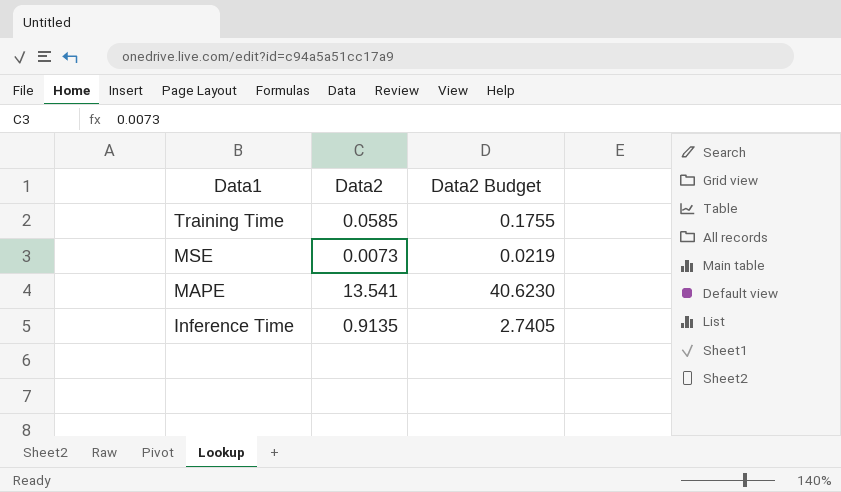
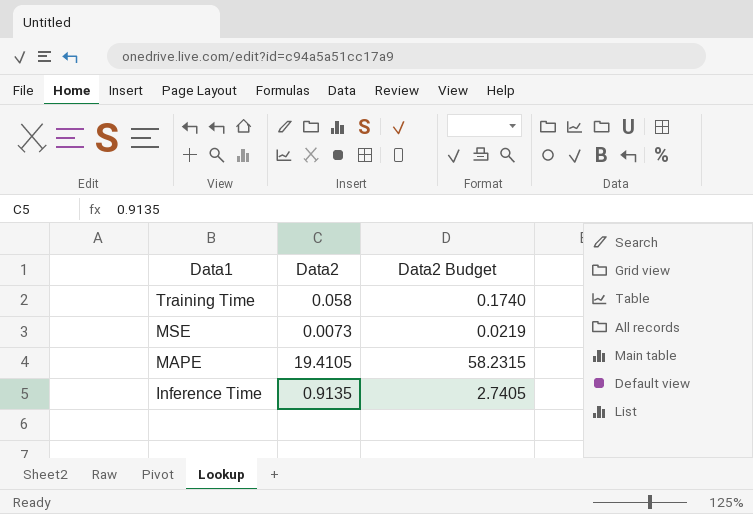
Training Time | Data2: 0.0585 -> 0.058
Training Time | Data2 Budget: 0.1755 -> 0.1740
MAPE | Data2: 13.541 -> 19.4105
MAPE | Data2 Budget: 40.6230 -> 58.2315

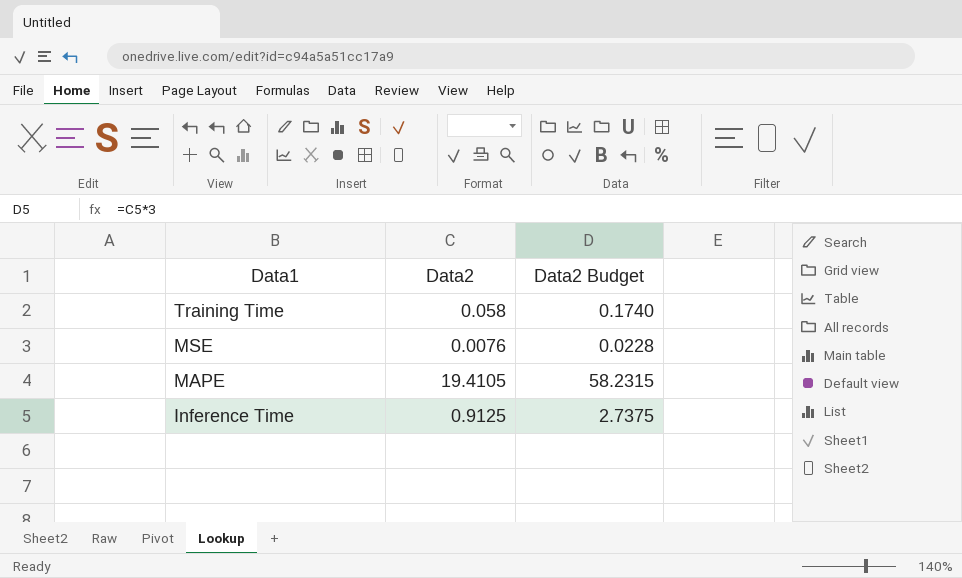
MSE | Data2: 0.0073 -> 0.0076
MSE | Data2 Budget: 0.0219 -> 0.0228
Inference Time | Data2: 0.9135 -> 0.9125
Inference Time | Data2 Budget: 2.7405 -> 2.7375

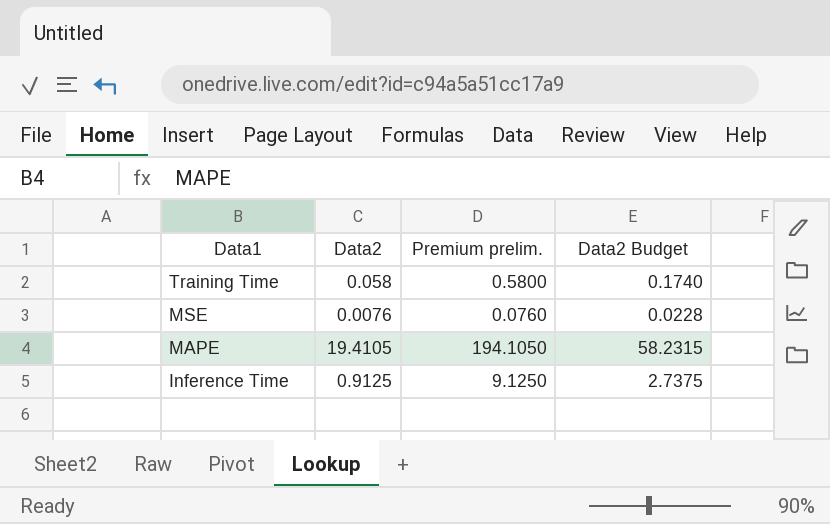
column Premium prelim. | formula: none -> [Data2] * 10

